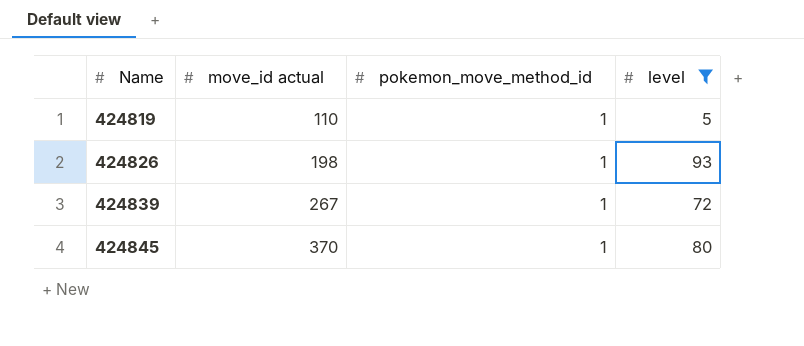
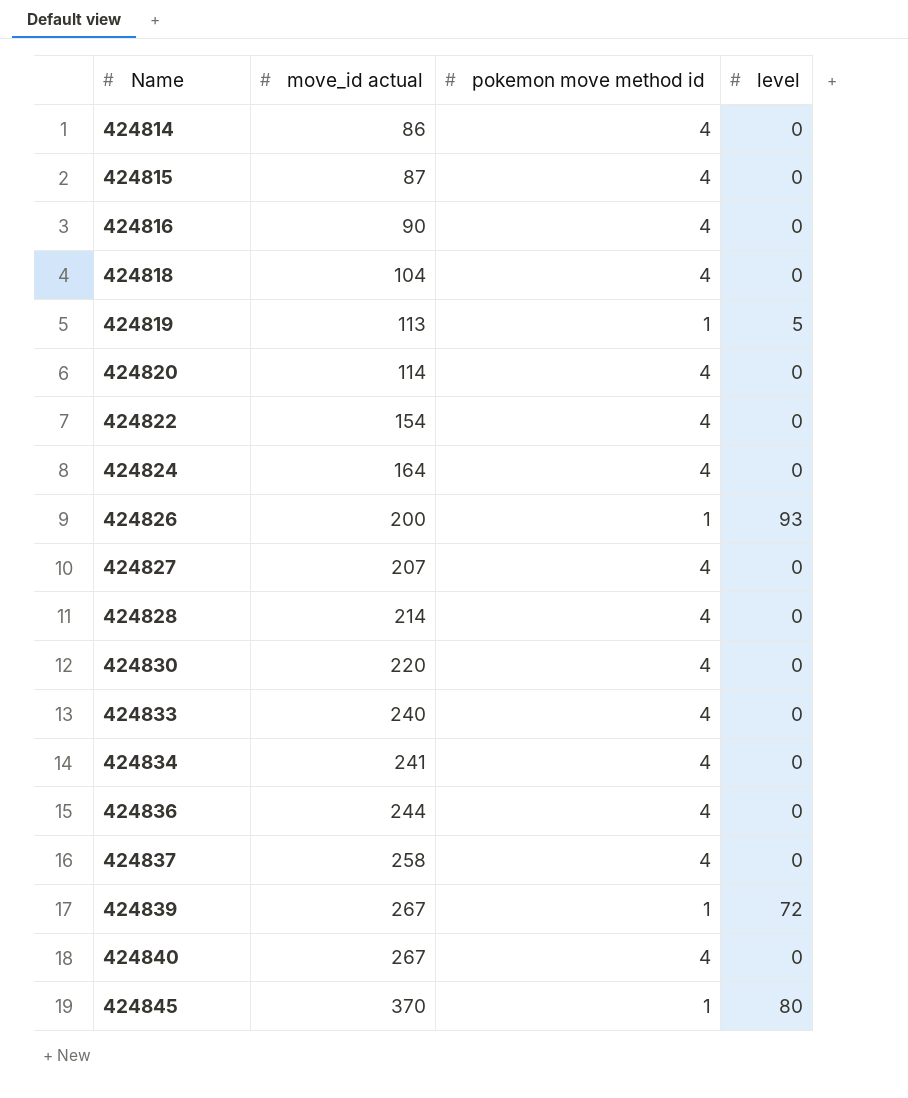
filter: level != 0 -> none
column name: pokemon_move_method_id -> pokemon move method id
424819 | move_id actual: 110 -> 113
424826 | move_id actual: 198 -> 200

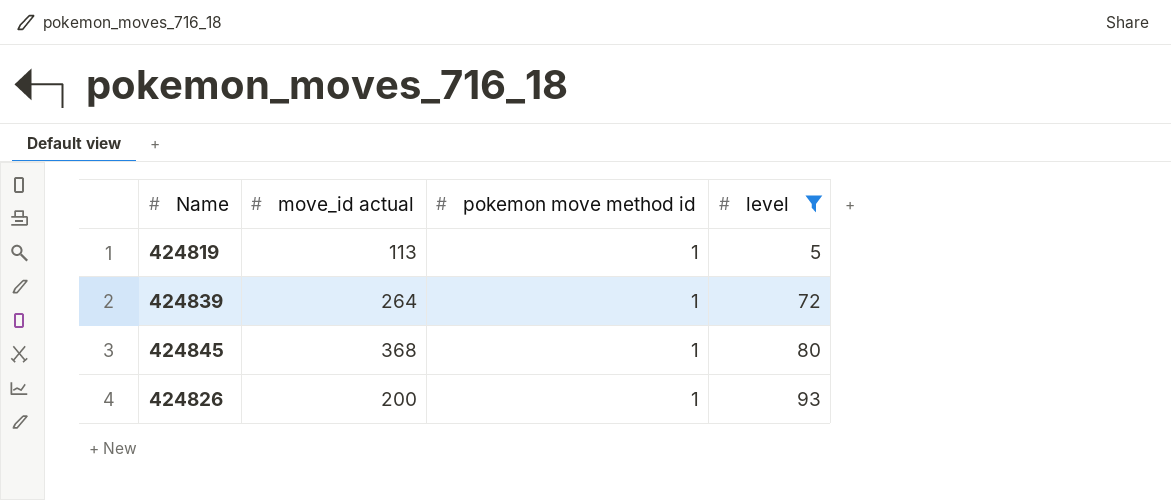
filter: none -> level != 0
row order: Name ascending -> level ascending
424839 | move_id actual: 267 -> 264
424845 | move_id actual: 370 -> 368

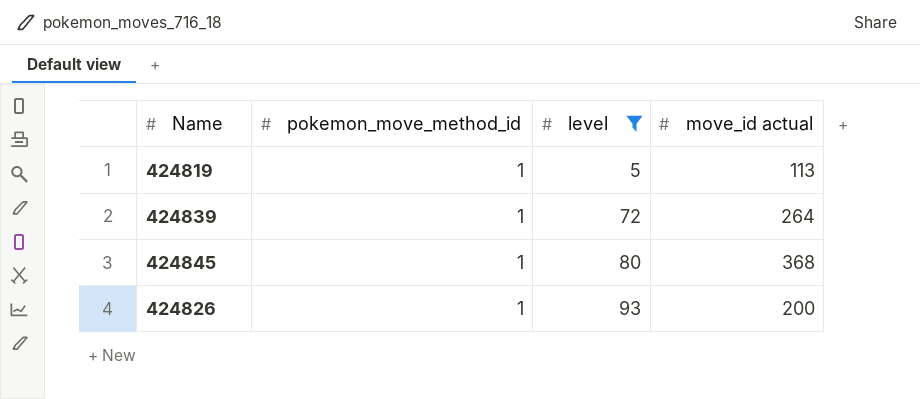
column name: pokemon move method id -> pokemon_move_method_id
column move_id actual | position: 2 -> 4

